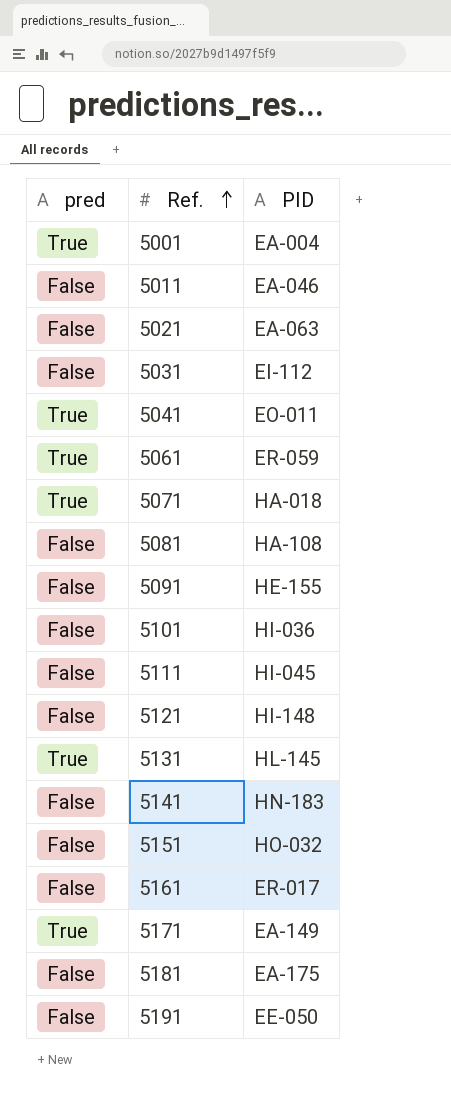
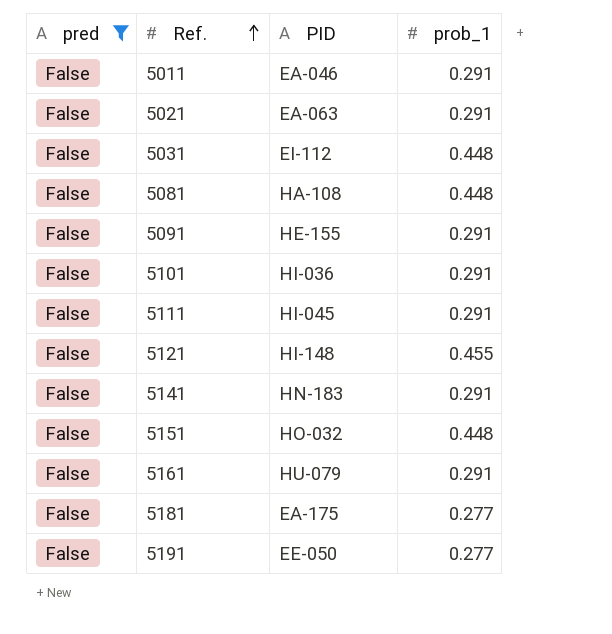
filter: none -> pred = False
column prob_1 | position: none -> 4
5161 | PID: ER-017 -> HU-079

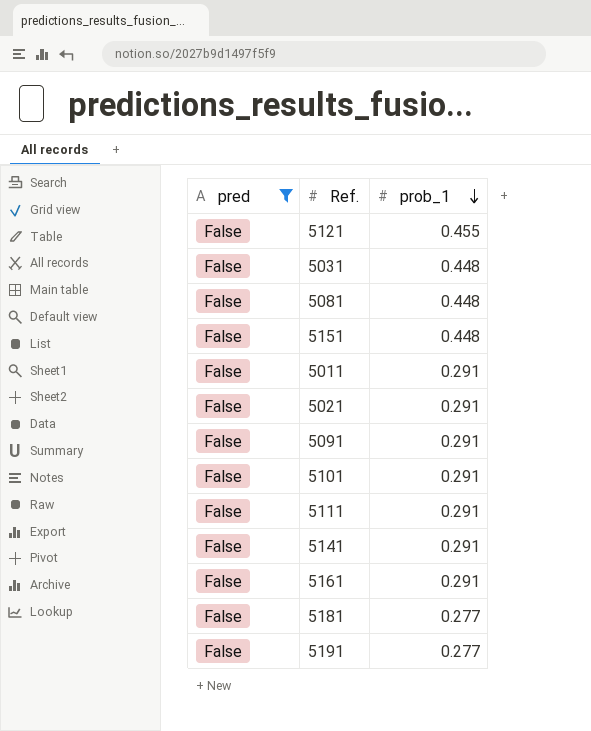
row order: Ref. ascending -> prob_1 descending
column PID | position: 3 -> none

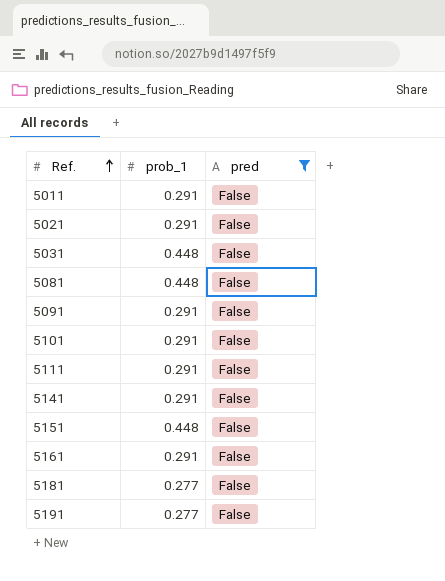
row order: prob_1 descending -> Ref. ascending
column pred | position: 1 -> 3
row 5121: False | 0.455 -> none

